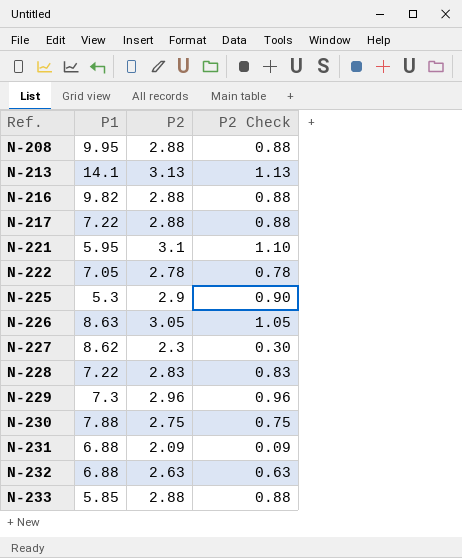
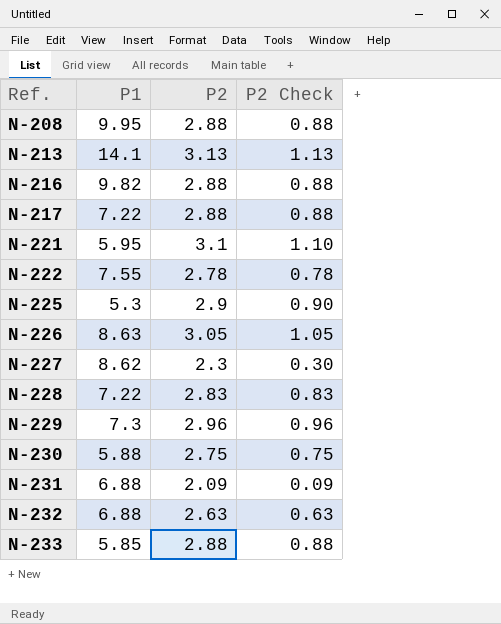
N-222 | P1: 7.05 -> 7.55
N-230 | P1: 7.88 -> 5.88

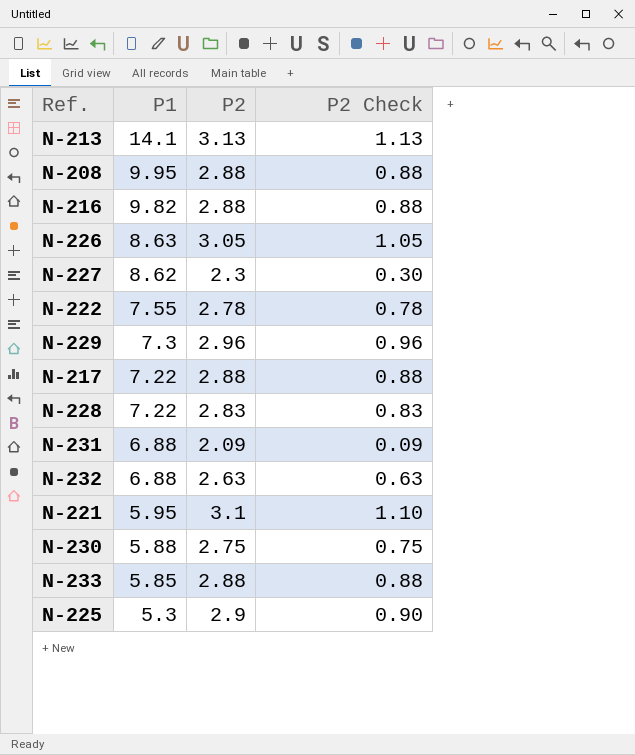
row order: Ref. ascending -> P1 descending

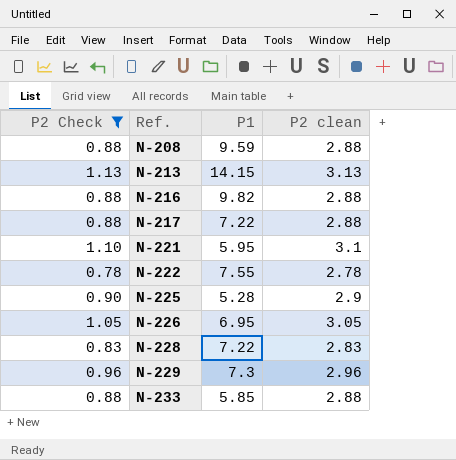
filter: none -> P2 Check >= 0.78
row order: P1 descending -> Ref. ascending
column P2 Check | position: 4 -> 1
column name: P2 -> P2 clean
N-208 | P1: 9.95 -> 9.59
N-213 | P1: 14.1 -> 14.15
N-225 | P1: 5.3 -> 5.28
N-226 | P1: 8.63 -> 6.95

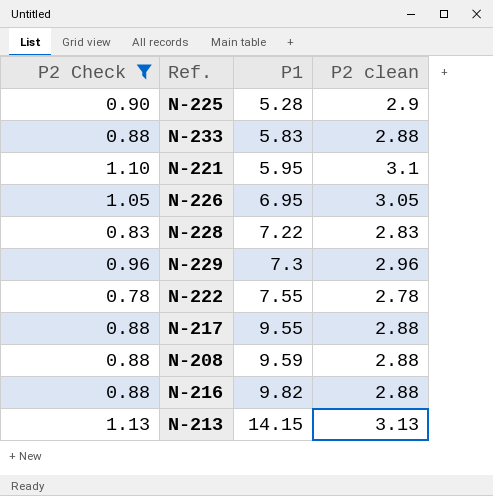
row order: Ref. ascending -> P1 ascending
N-233 | P1: 5.85 -> 5.83
N-217 | P1: 7.22 -> 9.55

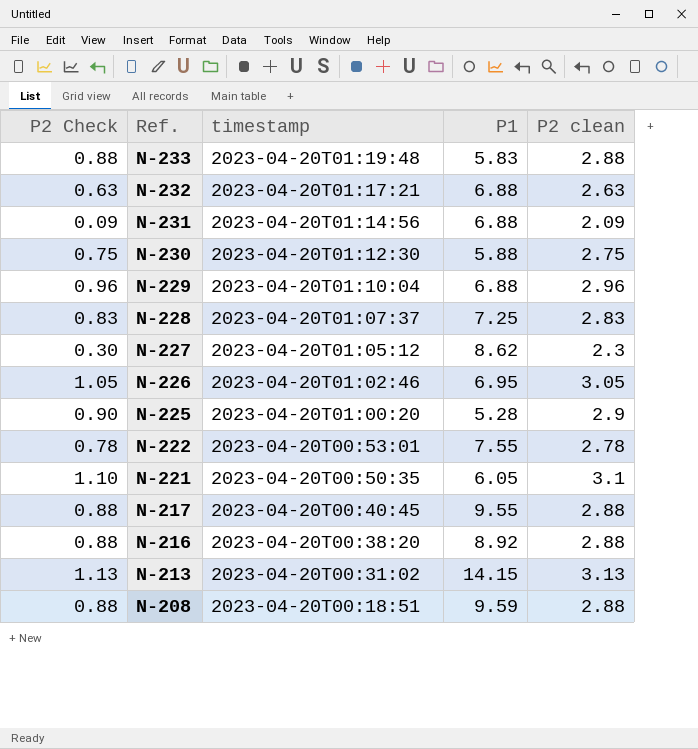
filter: P2 Check >= 0.78 -> none
row order: P1 ascending -> Ref. descending
column timestamp | position: none -> 3
N-229 | P1: 7.3 -> 6.88
N-228 | P1: 7.22 -> 7.25
N-221 | P1: 5.95 -> 6.05
N-216 | P1: 9.82 -> 8.92

